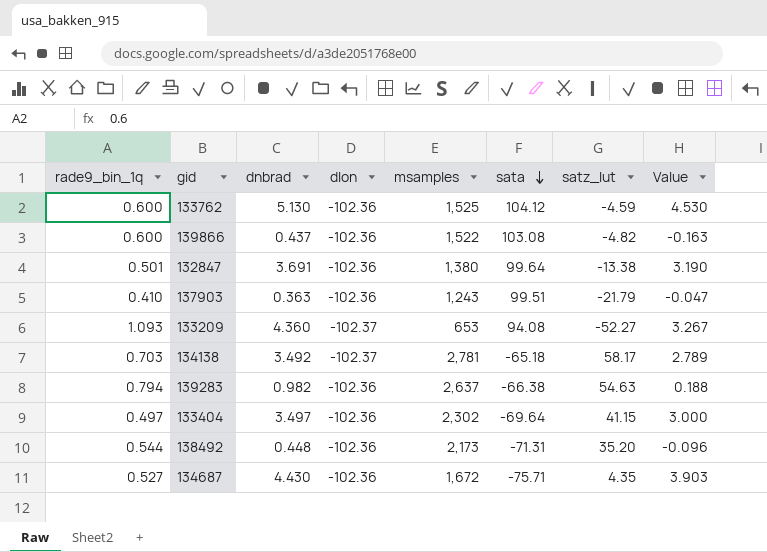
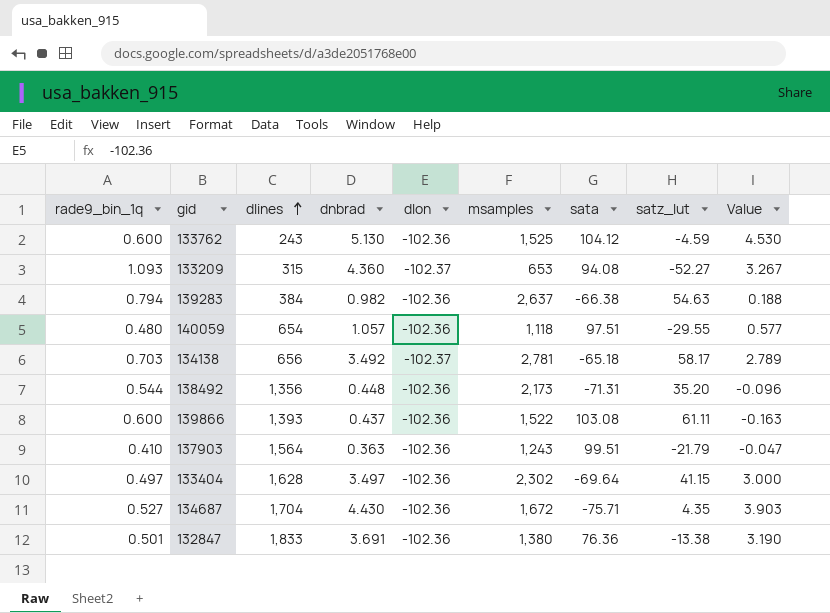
row order: sata descending -> dlines ascending
column dlines | position: none -> 3
row 140059: none -> 0.480 | 654 | 1.057 | -102.36 | 1,118 | 97.51 | -29.55 | 0.577
139866 | satz_lut: -4.82 -> 61.11
132847 | sata: 99.64 -> 76.36

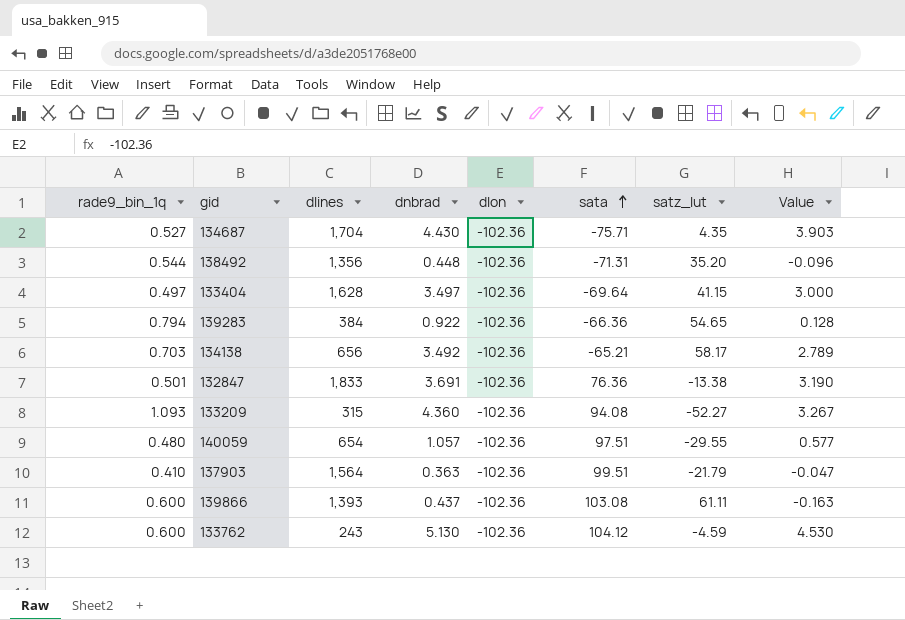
row order: dlines ascending -> sata ascending
column msamples | position: 6 -> none
139283 | dnbrad: 0.982 -> 0.922
139283 | sata: -66.38 -> -66.36
139283 | satz_lut: 54.63 -> 54.65
139283 | Value: 0.188 -> 0.128
134138 | dlon: -102.37 -> -102.36
134138 | sata: -65.18 -> -65.21
133209 | dlon: -102.37 -> -102.36

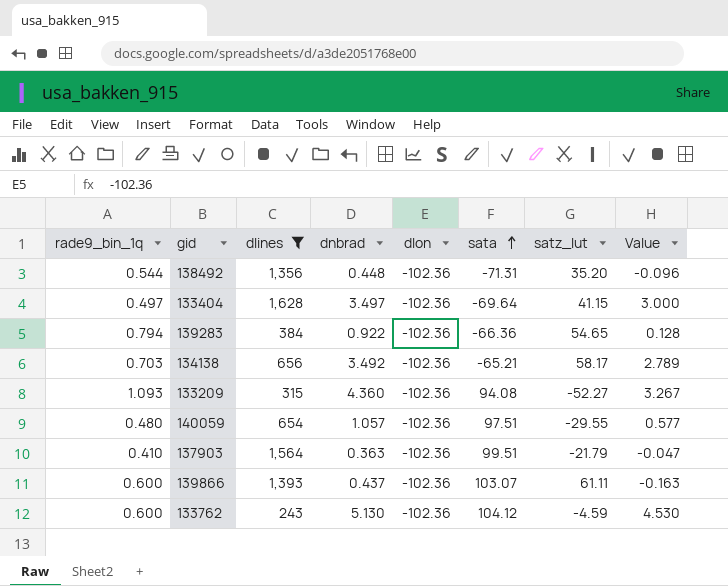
filter: none -> dlines <= 1,628
139866 | sata: 103.08 -> 103.07

